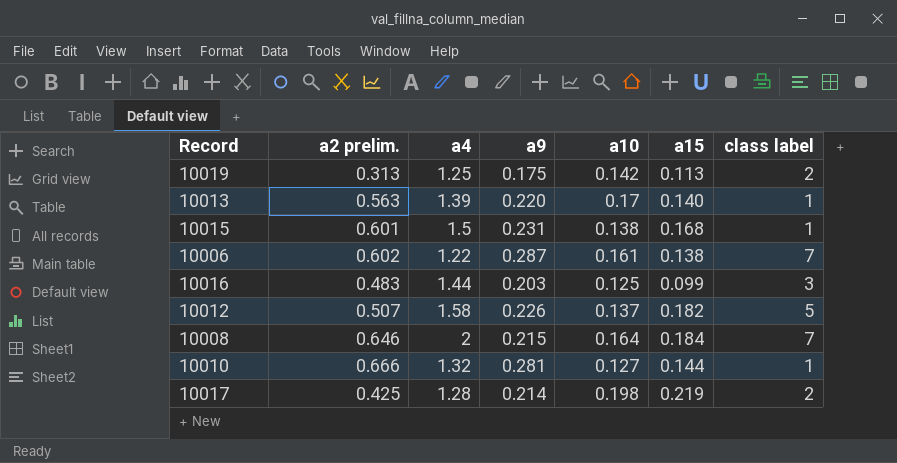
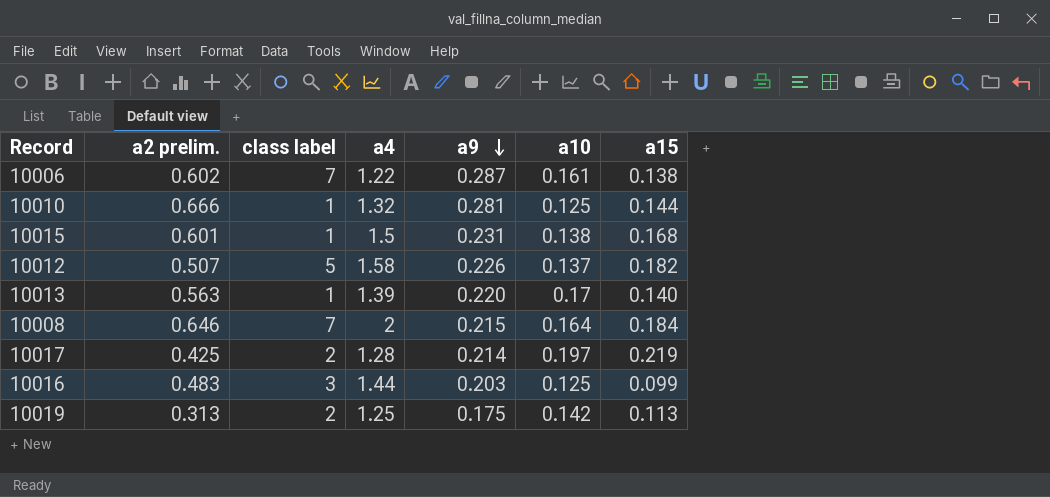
row order: none -> a9 descending
column class label | position: 7 -> 3
10010 | a10: 0.127 -> 0.125
10017 | a10: 0.198 -> 0.197

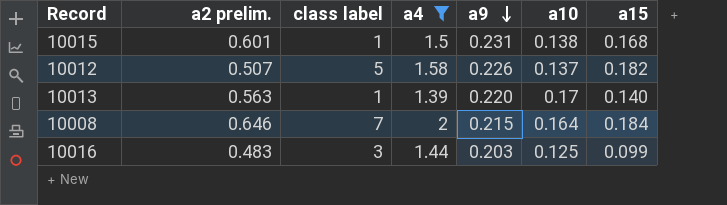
filter: none -> a4 >= 1.39

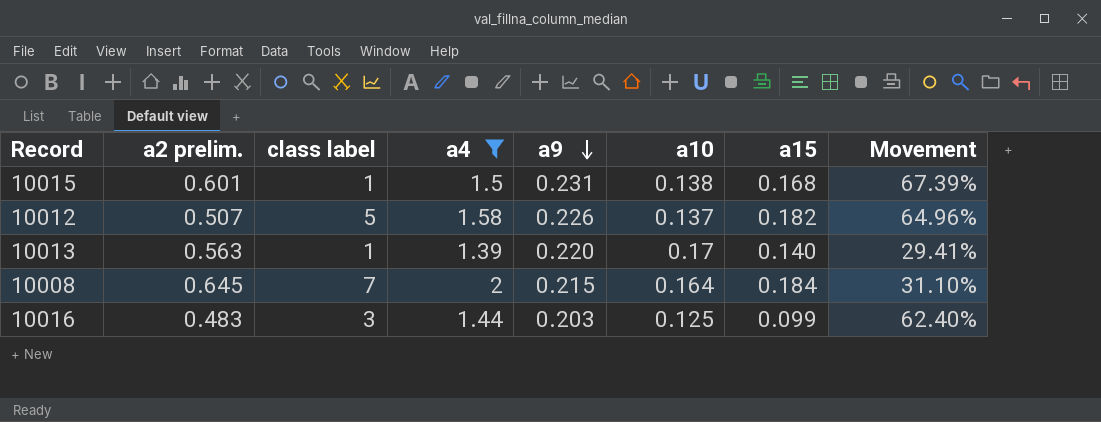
column Movement | formula: none -> ([a9] - [a10]) / [a10]
10008 | a2 prelim.: 0.646 -> 0.645

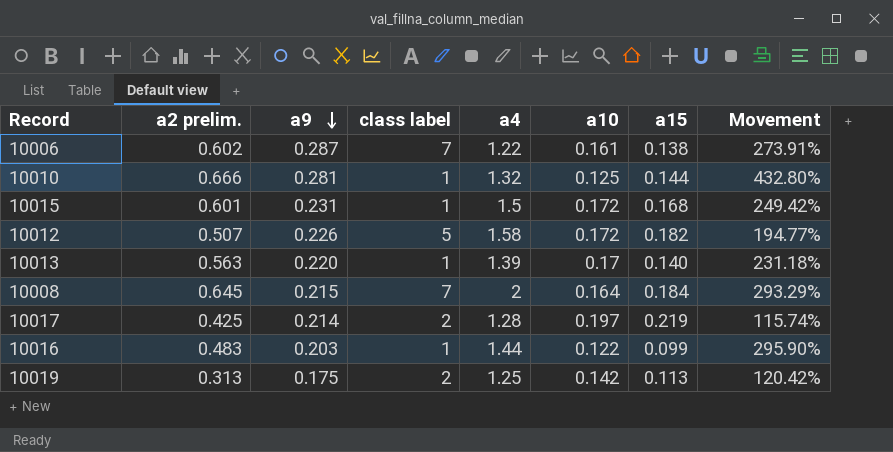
filter: a4 >= 1.39 -> none
column a9 | position: 5 -> 3
column Movement | formula: ([a9] - [a10]) / [a10] -> ([a2 prelim.] - [a10]) / [a10]
10015 | a10: 0.138 -> 0.172
10012 | a10: 0.137 -> 0.172
10016 | class label: 3 -> 1
10016 | a10: 0.125 -> 0.122

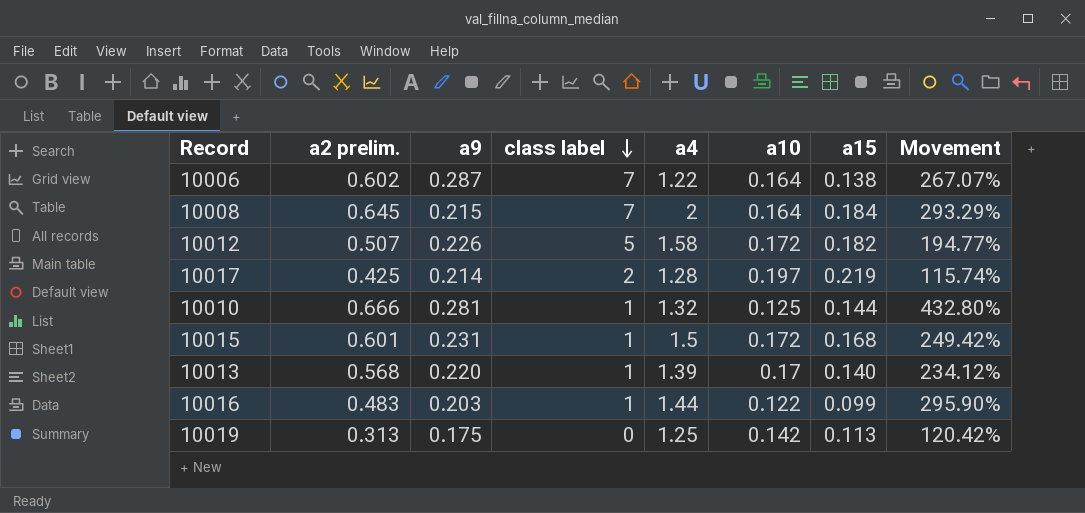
row order: a9 descending -> class label descending
10006 | a10: 0.161 -> 0.164
10006 | Movement: 273.91% -> 267.07%
10013 | a2 prelim.: 0.563 -> 0.568
10013 | Movement: 231.18% -> 234.12%
10019 | class label: 2 -> 0

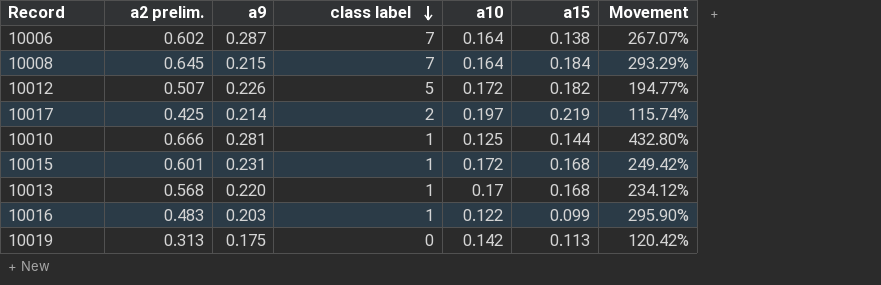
column a4 | position: 5 -> none
10013 | a15: 0.140 -> 0.168

